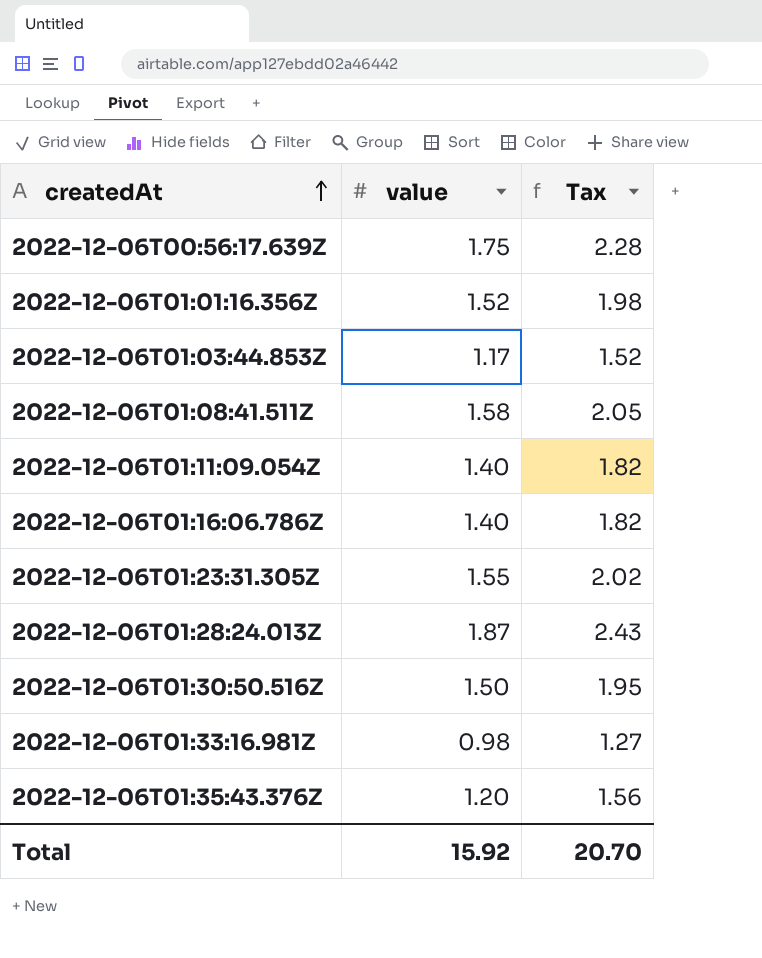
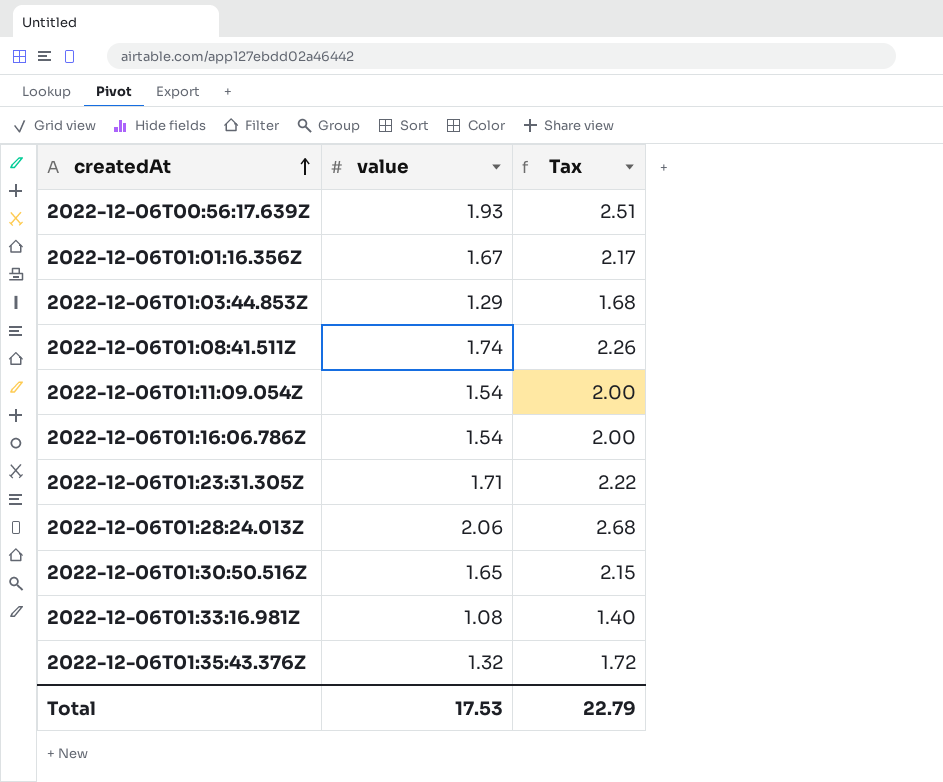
2022-12-06T00:56:17.639Z | value: 1.75 -> 1.93
2022-12-06T00:56:17.639Z | Tax: 2.28 -> 2.51
2022-12-06T01:01:16.356Z | value: 1.52 -> 1.67
2022-12-06T01:01:16.356Z | Tax: 1.98 -> 2.17
2022-12-06T01:03:44.853Z | value: 1.17 -> 1.29
2022-12-06T01:03:44.853Z | Tax: 1.52 -> 1.68
2022-12-06T01:08:41.511Z | value: 1.58 -> 1.74
2022-12-06T01:08:41.511Z | Tax: 2.05 -> 2.26
2022-12-06T01:11:09.054Z | value: 1.40 -> 1.54
2022-12-06T01:11:09.054Z | Tax: 1.82 -> 2.00
2022-12-06T01:16:06.786Z | value: 1.40 -> 1.54
2022-12-06T01:16:06.786Z | Tax: 1.82 -> 2.00
2022-12-06T01:23:31.305Z | value: 1.55 -> 1.71
2022-12-06T01:23:31.305Z | Tax: 2.02 -> 2.22
2022-12-06T01:28:24.013Z | value: 1.87 -> 2.06
2022-12-06T01:28:24.013Z | Tax: 2.43 -> 2.68
2022-12-06T01:30:50.516Z | value: 1.50 -> 1.65
2022-12-06T01:30:50.516Z | Tax: 1.95 -> 2.15
2022-12-06T01:33:16.981Z | value: 0.98 -> 1.08
2022-12-06T01:33:16.981Z | Tax: 1.27 -> 1.40
2022-12-06T01:35:43.376Z | value: 1.20 -> 1.32
2022-12-06T01:35:43.376Z | Tax: 1.56 -> 1.72
Total | value: 15.92 -> 17.53
Total | Tax: 20.70 -> 22.79

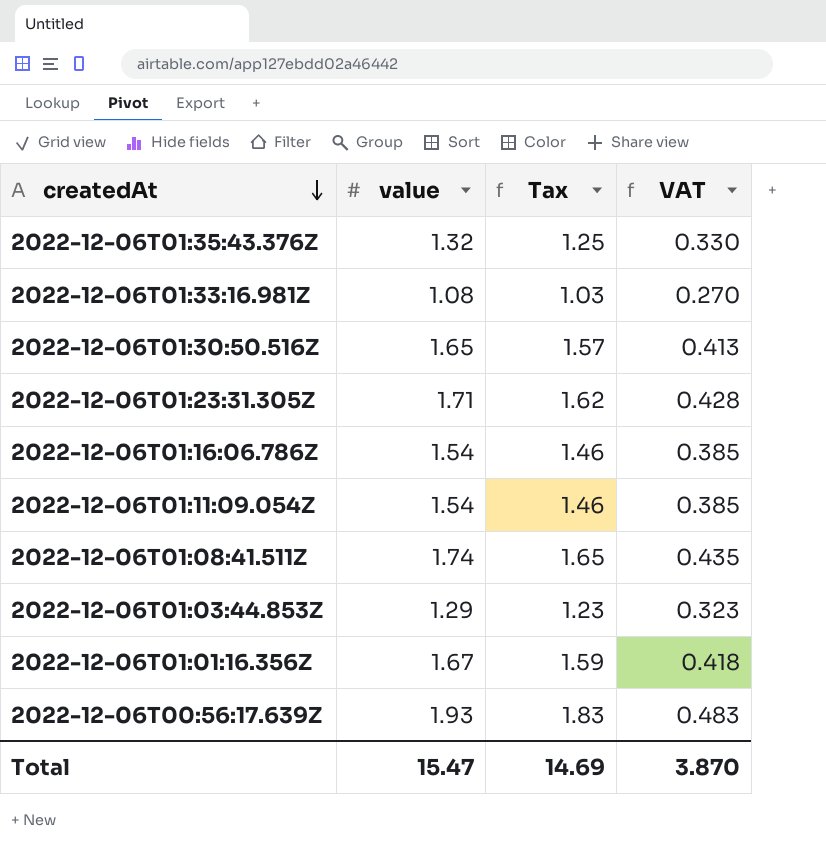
row order: createdAt ascending -> createdAt descending
column Tax | formula: [value] * 1.3 -> [value] * 0.95
column VAT | formula: none -> [value] * 0.25
row 2022-12-06T01:28:24.013Z: 2.06 | 2.68 -> none
Total | value: 17.53 -> 15.47
Total | Tax: 22.79 -> 14.69

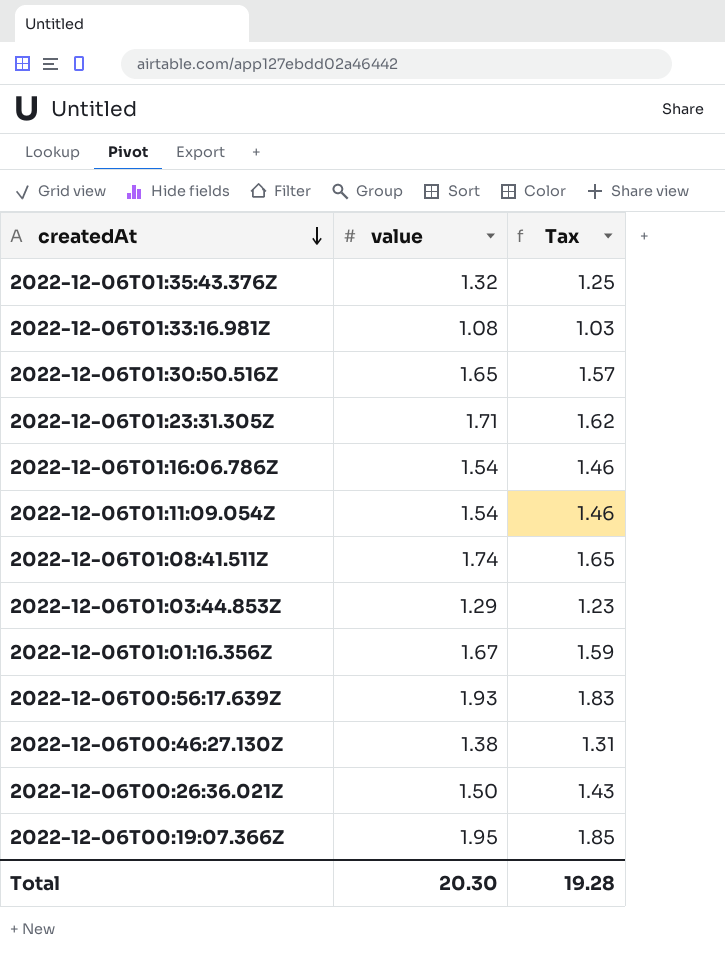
column VAT | formula: [value] * 0.25 -> none
row 2022-12-06T00:46:27.130Z: none -> 1.38 | 1.31
row 2022-12-06T00:26:36.021Z: none -> 1.50 | 1.43
row 2022-12-06T00:19:07.366Z: none -> 1.95 | 1.85
Total | value: 15.47 -> 20.30
Total | Tax: 14.69 -> 19.28

